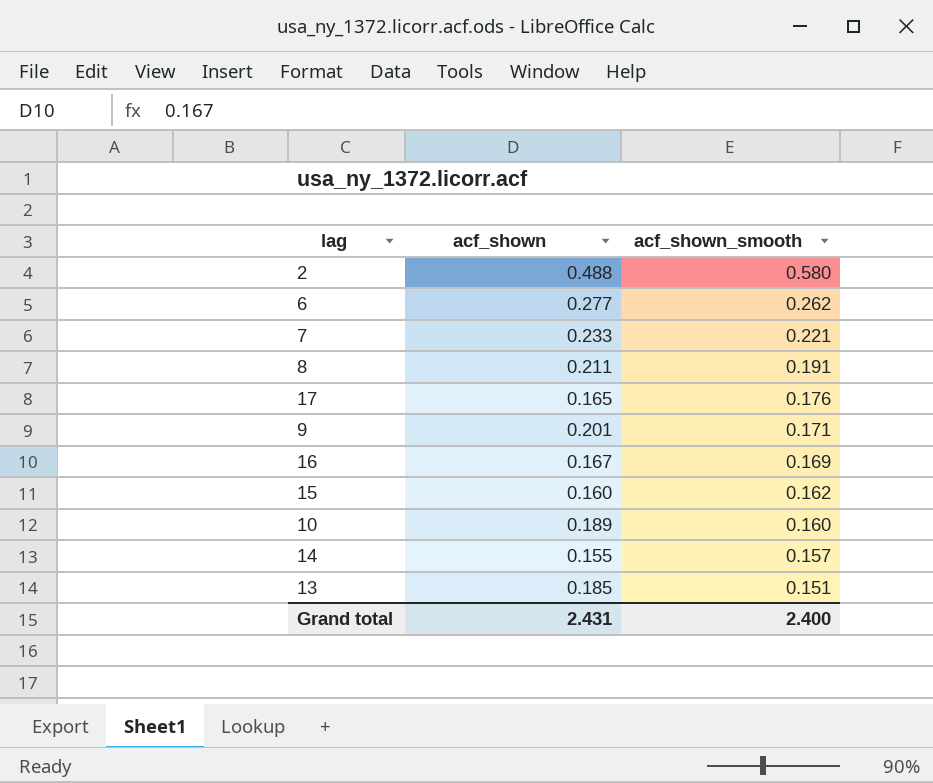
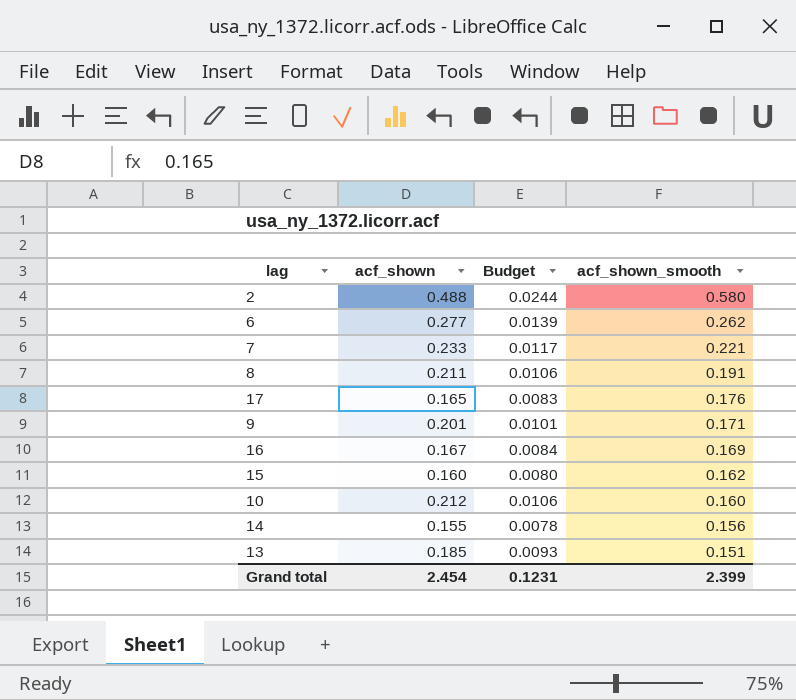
column Budget | formula: none -> [acf_shown] * 0.05
10 | acf_shown: 0.189 -> 0.212
14 | acf_shown_smooth: 0.157 -> 0.156
Grand total | acf_shown: 2.431 -> 2.454
Grand total | acf_shown_smooth: 2.400 -> 2.399

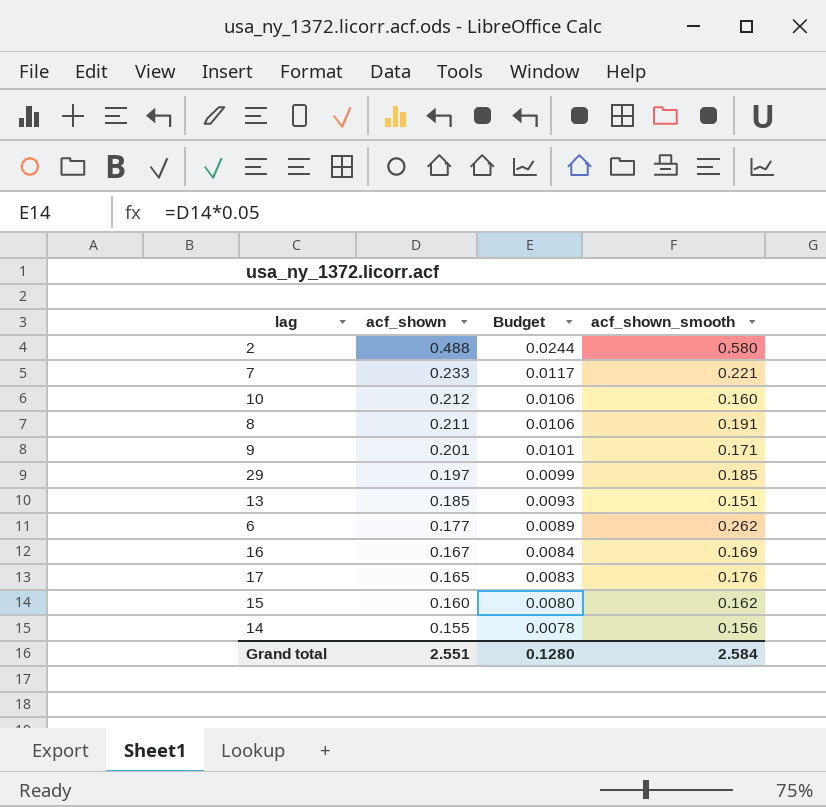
row order: acf_shown_smooth descending -> acf_shown descending
row 29: none -> 0.197 | 0.0099 | 0.185
6 | acf_shown: 0.277 -> 0.177
6 | Budget: 0.0139 -> 0.0089
Grand total | acf_shown: 2.454 -> 2.551
Grand total | Budget: 0.1231 -> 0.1280
Grand total | acf_shown_smooth: 2.399 -> 2.584

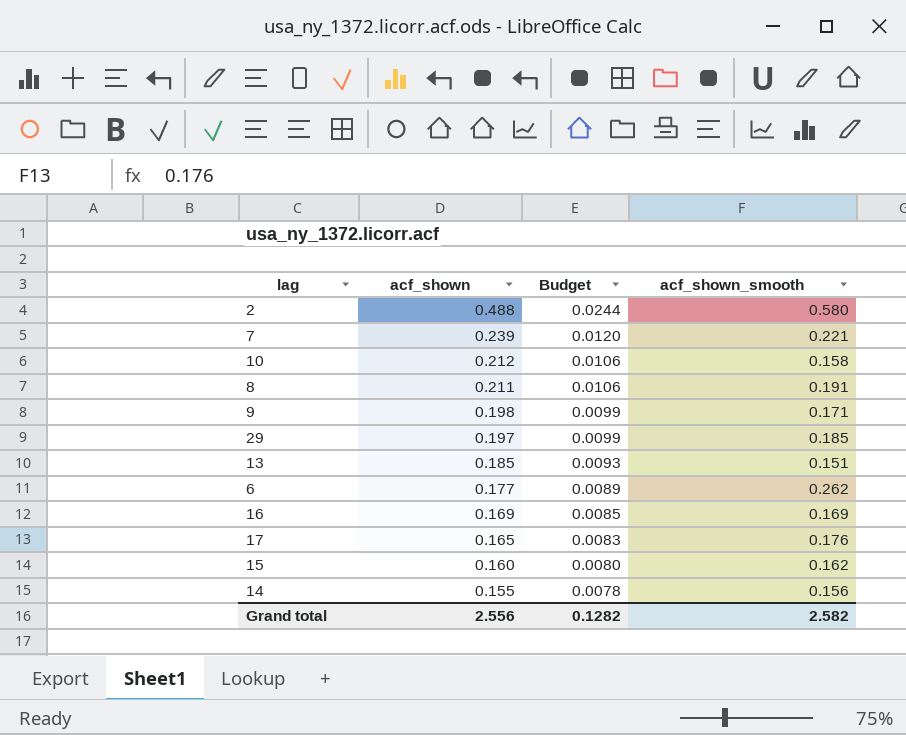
7 | acf_shown: 0.233 -> 0.239
7 | Budget: 0.0117 -> 0.0120
10 | acf_shown_smooth: 0.160 -> 0.158
9 | acf_shown: 0.201 -> 0.198
9 | Budget: 0.0101 -> 0.0099
16 | acf_shown: 0.167 -> 0.169
16 | Budget: 0.0084 -> 0.0085
Grand total | acf_shown: 2.551 -> 2.556
Grand total | Budget: 0.1280 -> 0.1282
Grand total | acf_shown_smooth: 2.584 -> 2.582

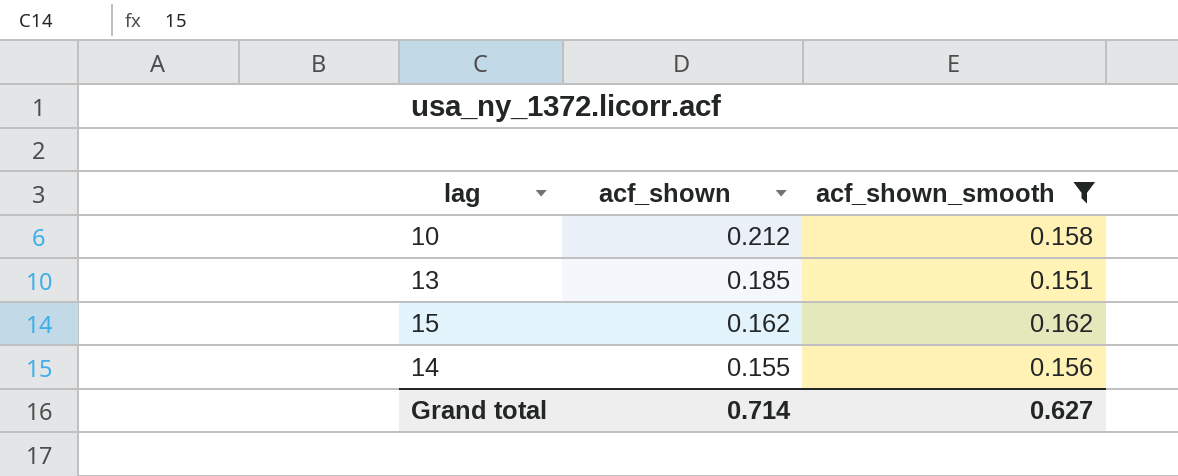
filter: none -> acf_shown_smooth <= 0.162
column Budget | formula: [acf_shown] * 0.05 -> none
15 | acf_shown: 0.160 -> 0.162
Grand total | acf_shown: 2.556 -> 0.714
Grand total | acf_shown_smooth: 2.582 -> 0.627

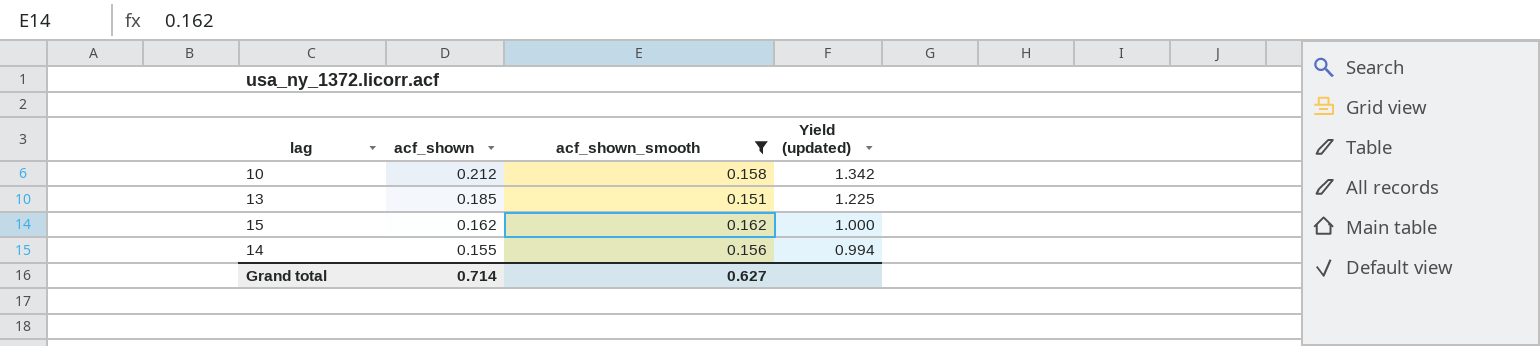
column Yield (updated) | formula: none -> [acf_shown] / [acf_shown_smooth]

